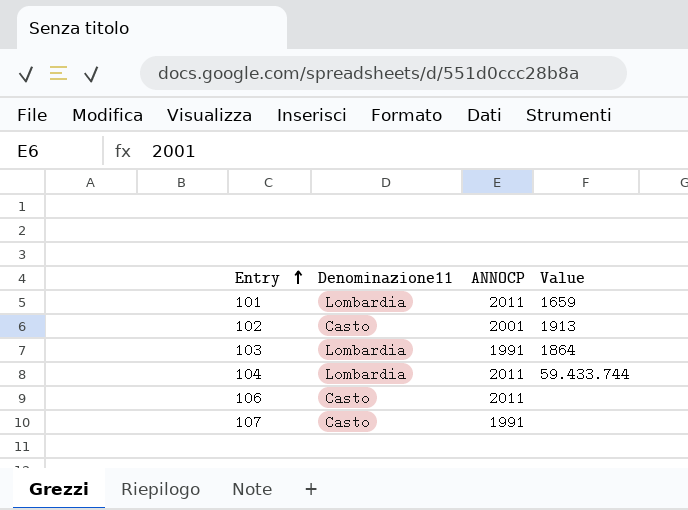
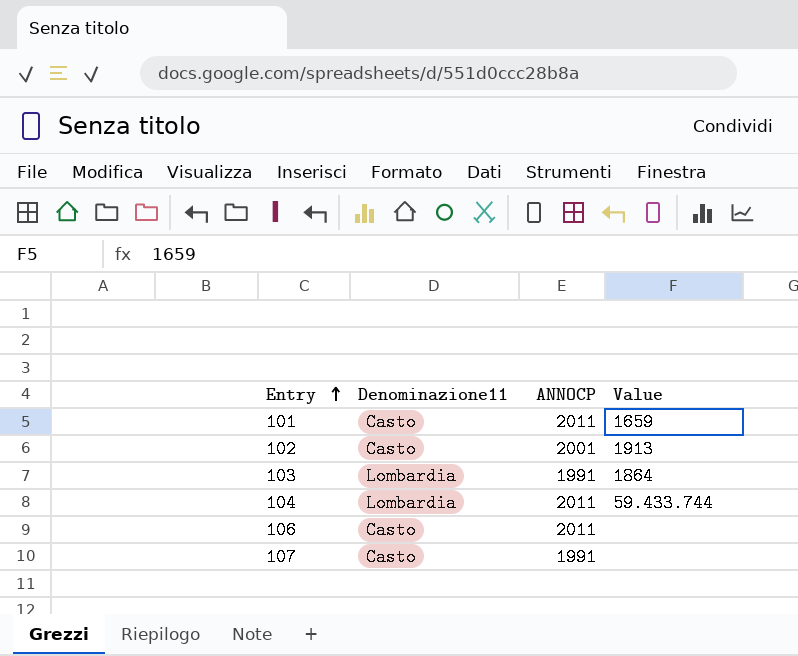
101 | Denominazione11: Lombardia -> Casto

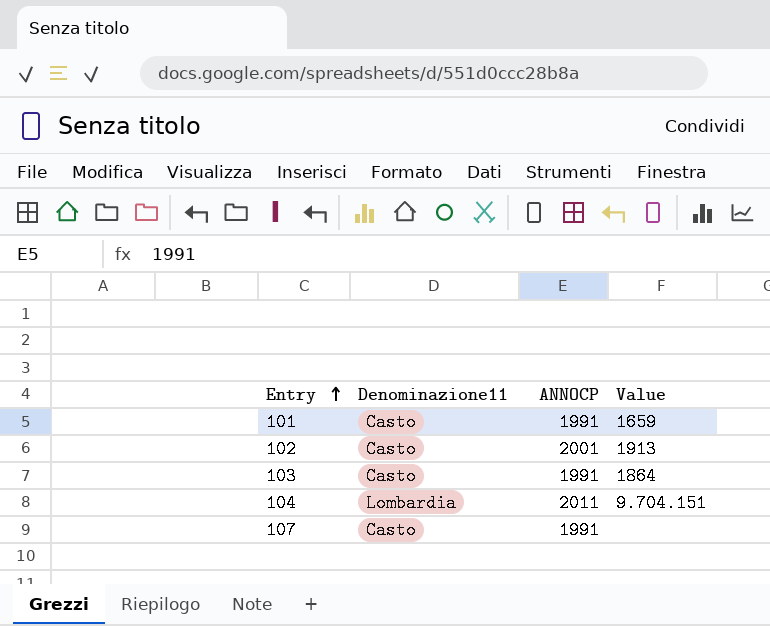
row 106: Casto | 2011 | none -> none
101 | ANNOCP: 2011 -> 1991
103 | Denominazione11: Lombardia -> Casto
104 | Value: 59.433.744 -> 9.704.151

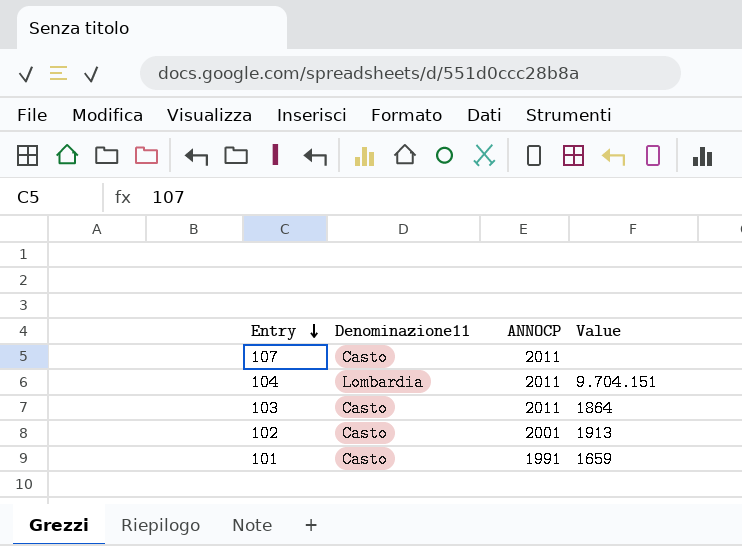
row order: Entry ascending -> Entry descending
107 | ANNOCP: 1991 -> 2011
103 | ANNOCP: 1991 -> 2011

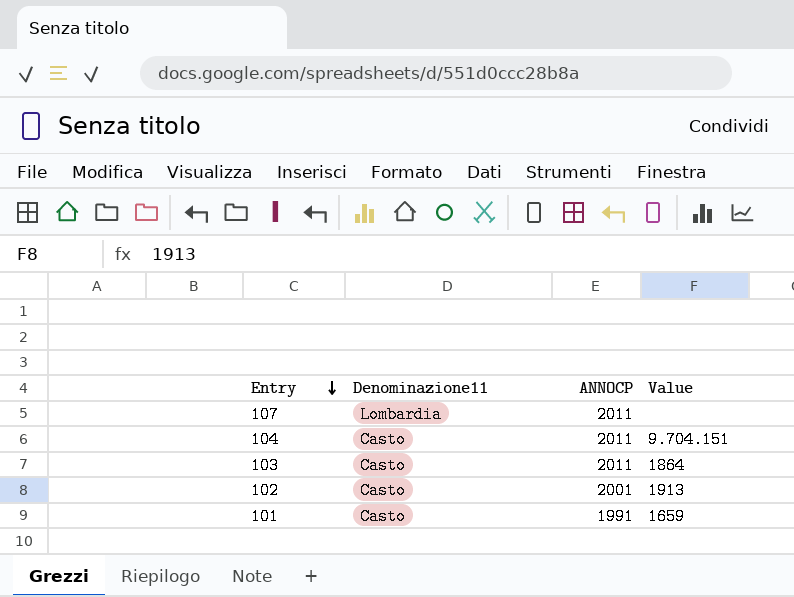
107 | Denominazione11: Casto -> Lombardia
104 | Denominazione11: Lombardia -> Casto

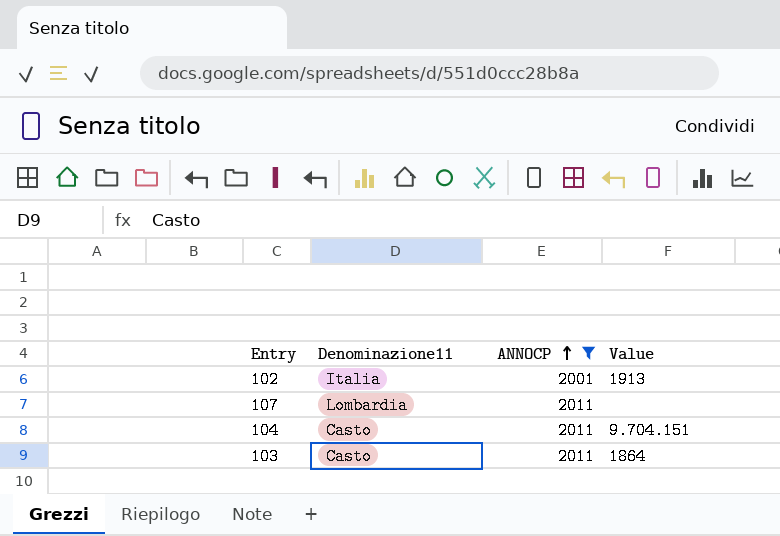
filter: none -> ANNOCP != 1991
row order: Entry descending -> ANNOCP ascending
102 | Denominazione11: Casto -> Italia

